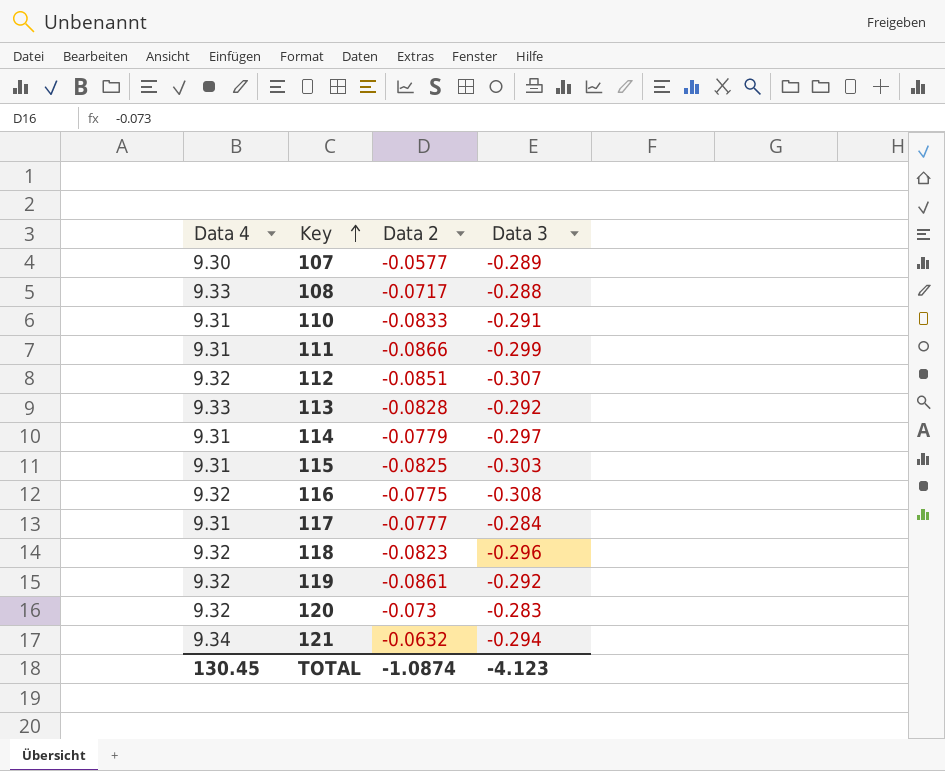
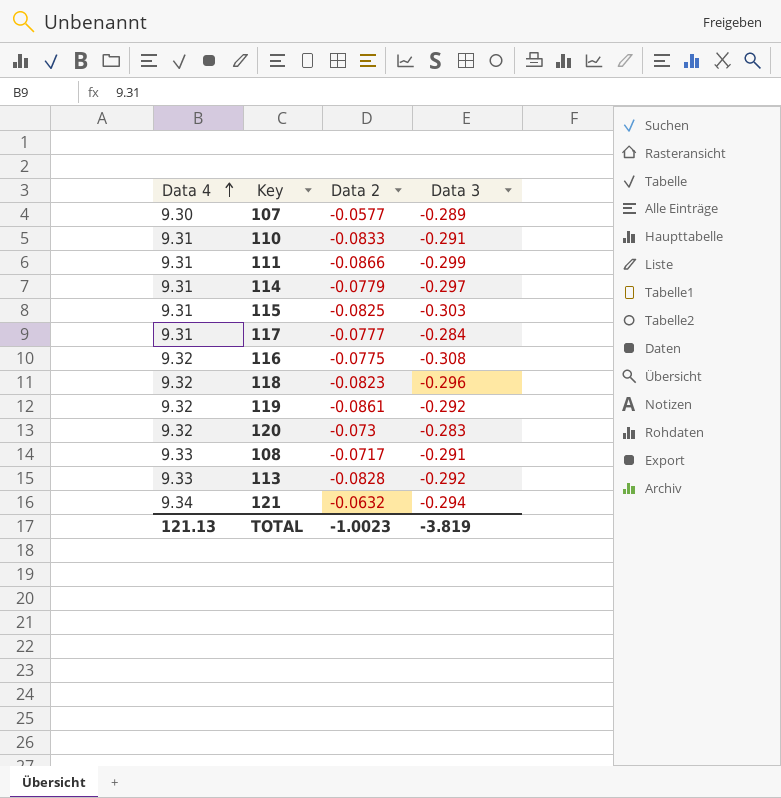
row order: Key ascending -> Data 4 ascending
row 112: 9.32 | -0.0851 | -0.307 -> none
108 | Data 3: -0.288 -> -0.291
TOTAL | Data 4: 130.45 -> 121.13
TOTAL | Data 2: -1.0874 -> -1.0023
TOTAL | Data 3: -4.123 -> -3.819

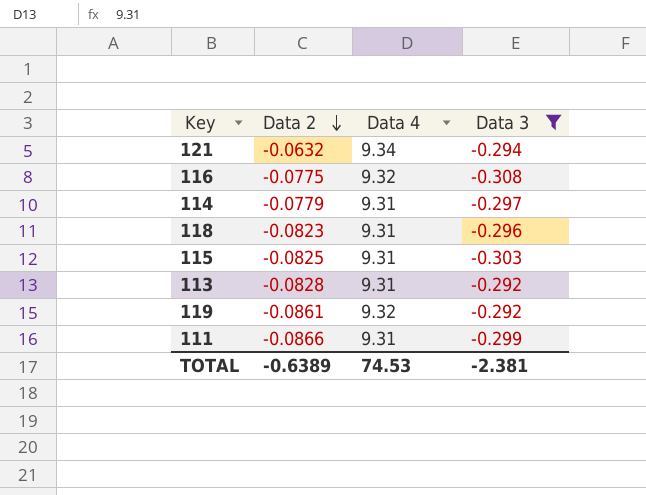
filter: none -> Data 3 <= -0.292
row order: Data 4 ascending -> Data 2 descending
column Data 4 | position: 1 -> 3
118 | Data 4: 9.32 -> 9.31
113 | Data 4: 9.33 -> 9.31
TOTAL | Data 2: -1.0023 -> -0.6389
TOTAL | Data 4: 121.13 -> 74.53
TOTAL | Data 3: -3.819 -> -2.381

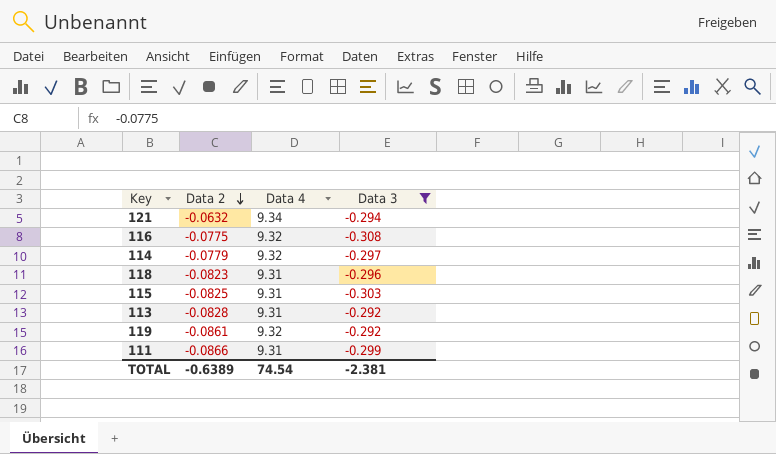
114 | Data 4: 9.31 -> 9.32
TOTAL | Data 4: 74.53 -> 74.54

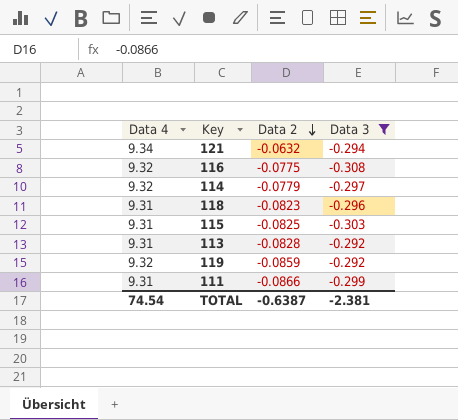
column Data 4 | position: 3 -> 1
119 | Data 2: -0.0861 -> -0.0859
TOTAL | Data 2: -0.6389 -> -0.6387

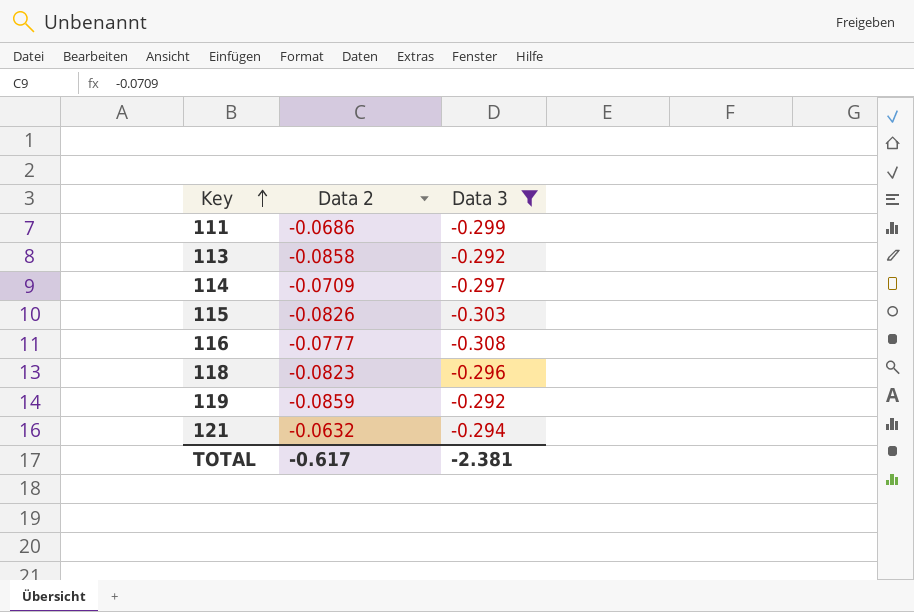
row order: Data 2 descending -> Key ascending
column Data 4 | position: 1 -> none
111 | Data 2: -0.0866 -> -0.0686
113 | Data 2: -0.0828 -> -0.0858
114 | Data 2: -0.0779 -> -0.0709
115 | Data 2: -0.0825 -> -0.0826
116 | Data 2: -0.0775 -> -0.0777
TOTAL | Data 2: -0.6387 -> -0.617

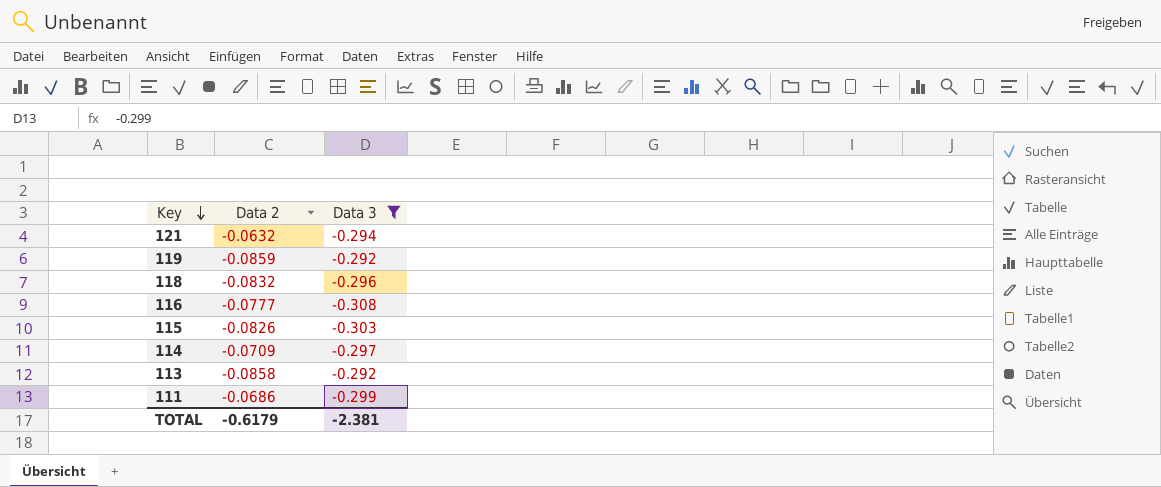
row order: Key ascending -> Key descending
118 | Data 2: -0.0823 -> -0.0832
TOTAL | Data 2: -0.617 -> -0.6179

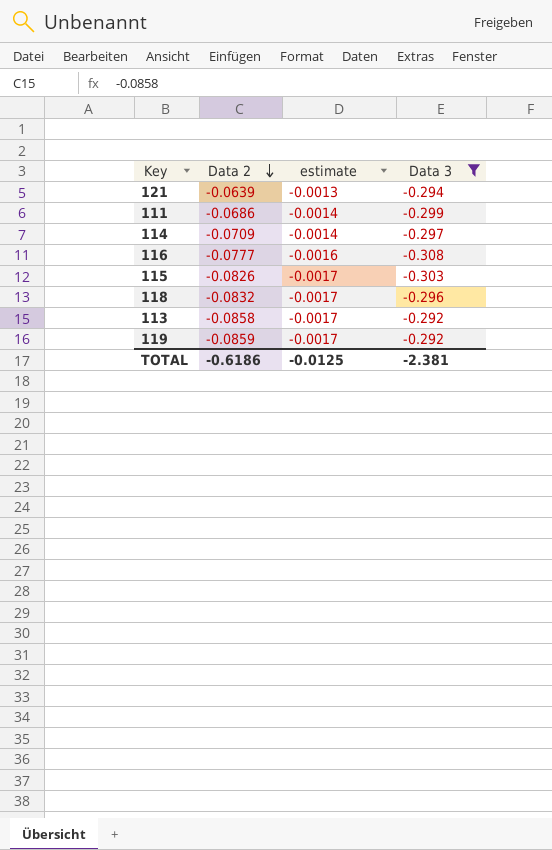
row order: Key descending -> Data 2 descending
column estimate | formula: none -> [Data 2] * 0.02
121 | Data 2: -0.0632 -> -0.0639
TOTAL | Data 2: -0.6179 -> -0.6186

